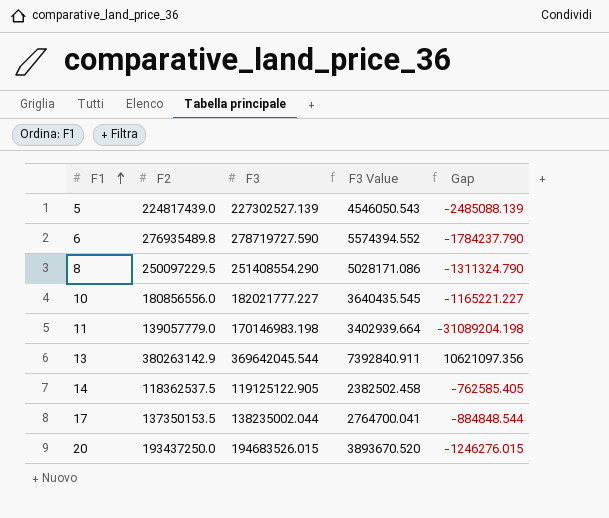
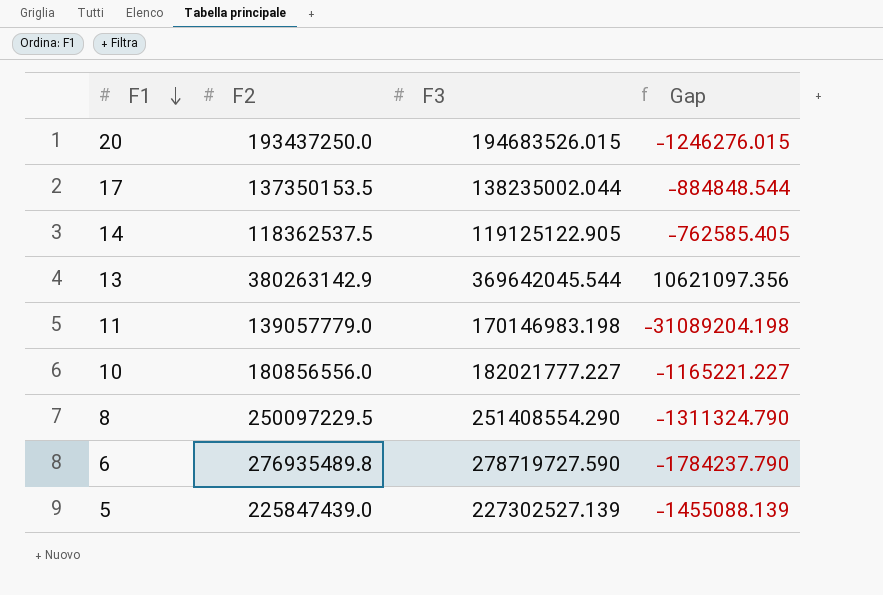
row order: F1 ascending -> F1 descending
column F3 Value | formula: [F3] * 0.02 -> none
5 | F2: 224817439.0 -> 225847439.0
5 | Gap: -2485088.139 -> -1455088.139

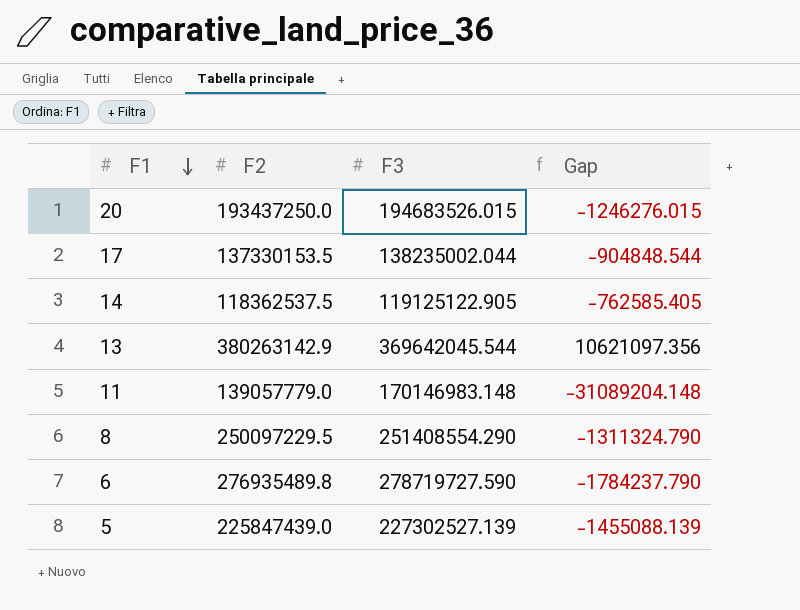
row 10: 180856556.0 | 182021777.227 | -1165221.227 -> none
17 | F2: 137350153.5 -> 137330153.5
17 | Gap: -884848.544 -> -904848.544
11 | F3: 170146983.198 -> 170146983.148
11 | Gap: -31089204.198 -> -31089204.148

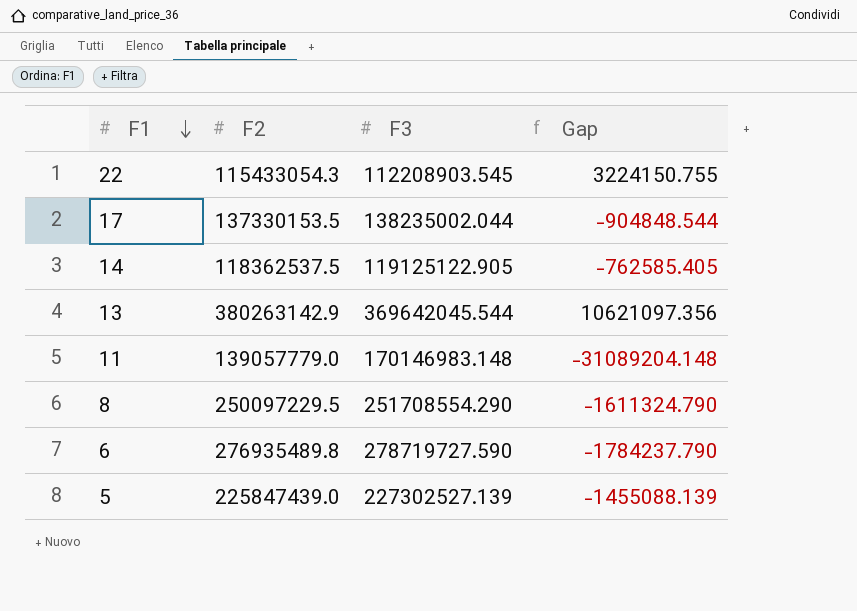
row 20: 193437250.0 | 194683526.015 | -1246276.015 -> none
row 22: none -> 115433054.3 | 112208903.545 | 3224150.755
8 | F3: 251408554.290 -> 251708554.290
8 | Gap: -1311324.790 -> -1611324.790

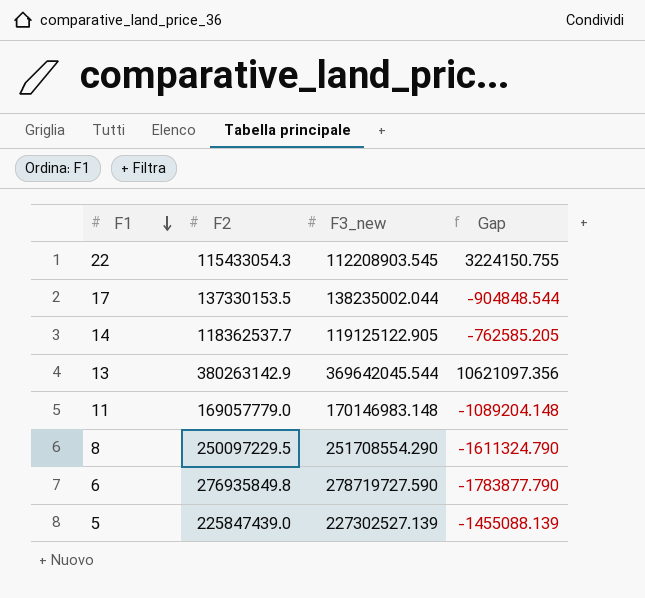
column name: F3 -> F3_new
14 | F2: 118362537.5 -> 118362537.7
14 | Gap: -762585.405 -> -762585.205
11 | F2: 139057779.0 -> 169057779.0
11 | Gap: -31089204.148 -> -1089204.148
6 | F2: 276935489.8 -> 276935849.8
6 | Gap: -1784237.790 -> -1783877.790

